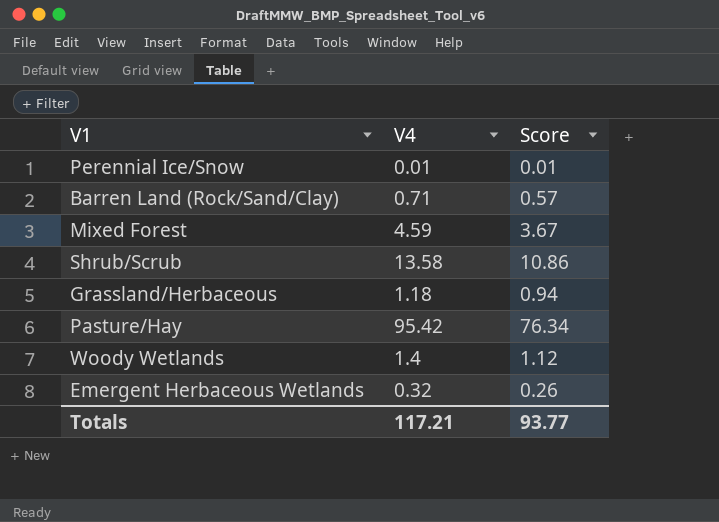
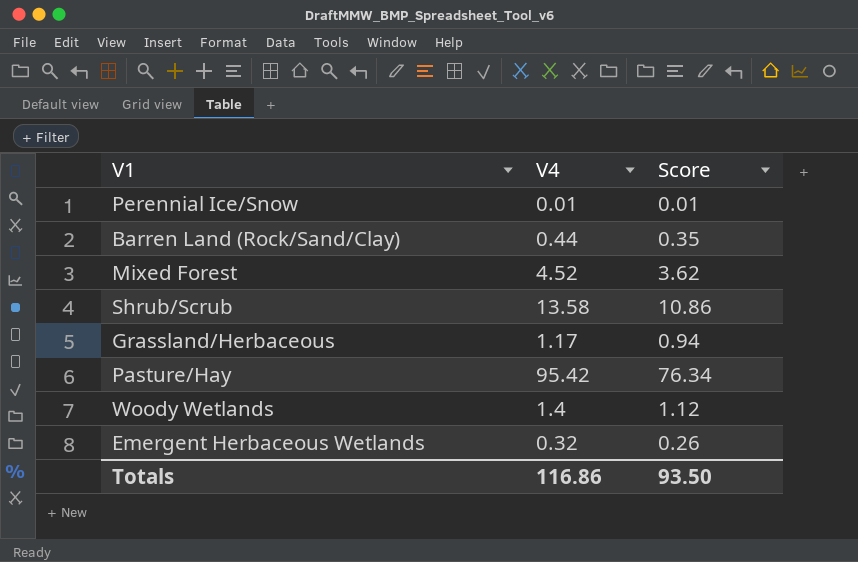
Barren Land (Rock/Sand/Clay) | V4: 0.71 -> 0.44
Barren Land (Rock/Sand/Clay) | Score: 0.57 -> 0.35
Mixed Forest | V4: 4.59 -> 4.52
Mixed Forest | Score: 3.67 -> 3.62
Grassland/Herbaceous | V4: 1.18 -> 1.17
Totals | V4: 117.21 -> 116.86
Totals | Score: 93.77 -> 93.50

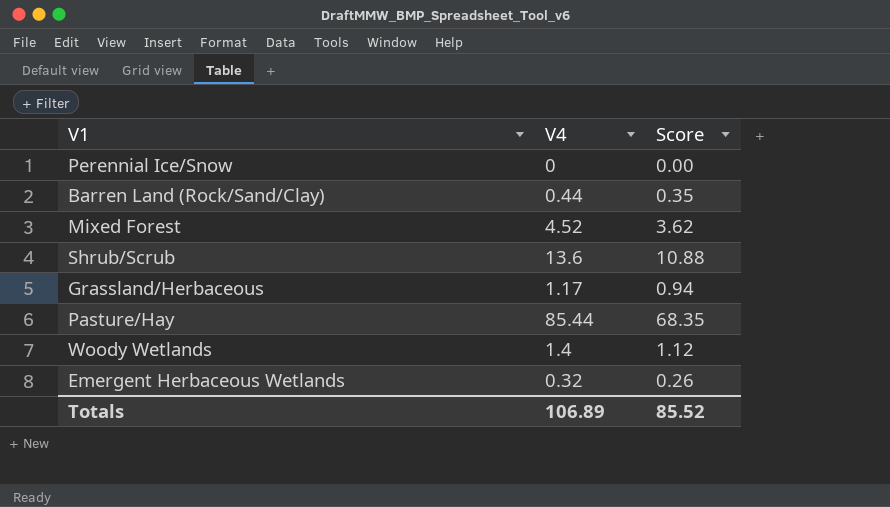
Perennial Ice/Snow | V4: 0.01 -> 0
Perennial Ice/Snow | Score: 0.01 -> 0.00
Shrub/Scrub | V4: 13.58 -> 13.6
Shrub/Scrub | Score: 10.86 -> 10.88
Pasture/Hay | V4: 95.42 -> 85.44
Pasture/Hay | Score: 76.34 -> 68.35
Totals | V4: 116.86 -> 106.89
Totals | Score: 93.50 -> 85.52

